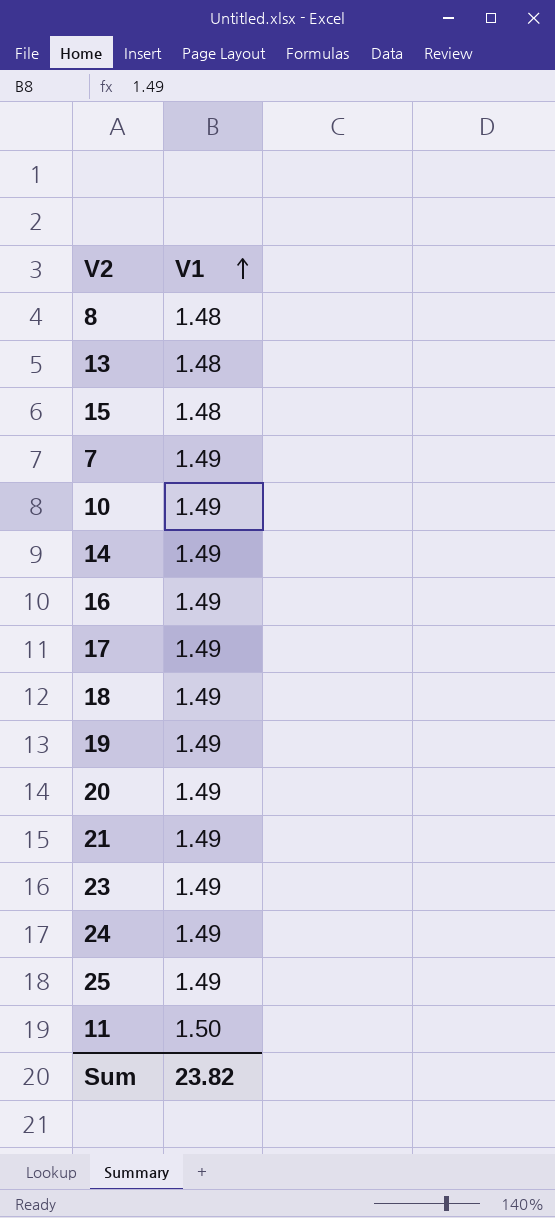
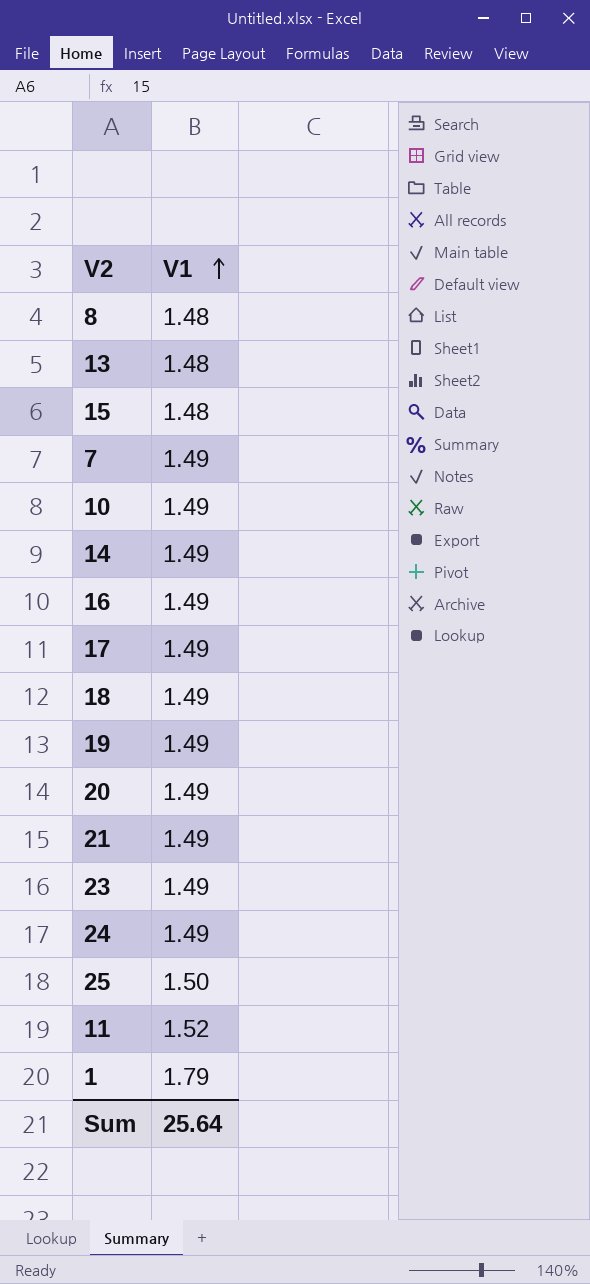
25 | V1: 1.49 -> 1.50
11 | V1: 1.50 -> 1.52
row 1: none -> 1.79
Sum | V1: 23.82 -> 25.64

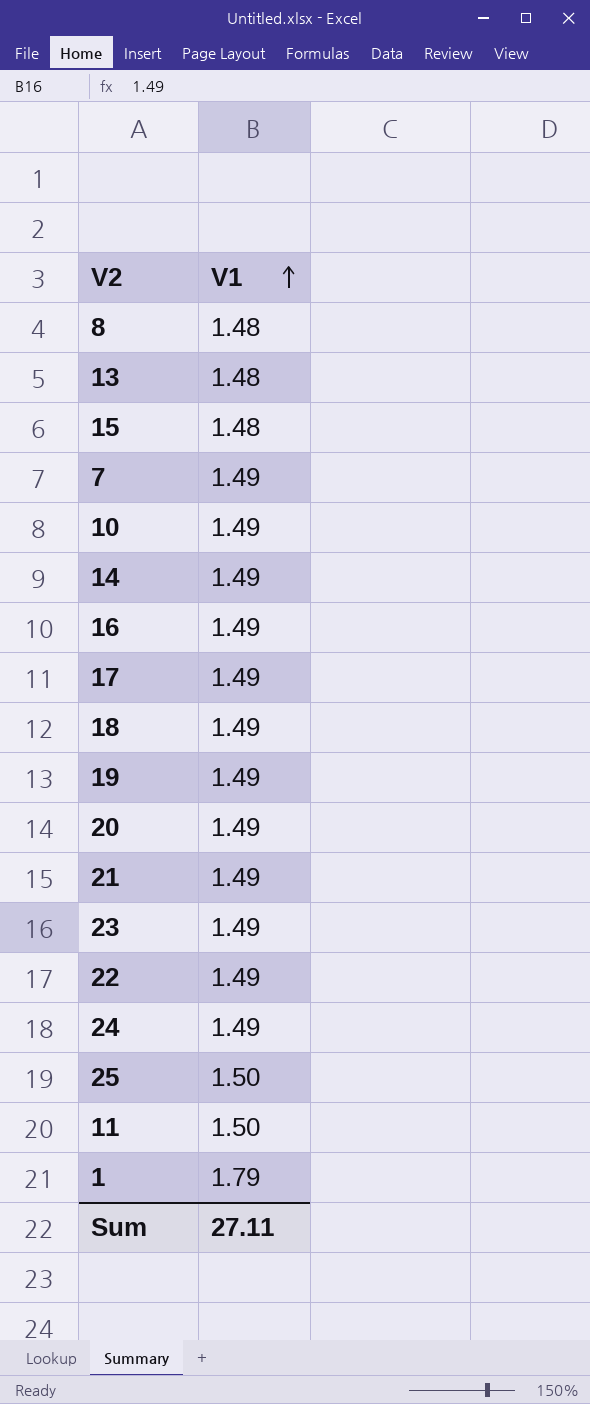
row 22: none -> 1.49
11 | V1: 1.52 -> 1.50
Sum | V1: 25.64 -> 27.11

